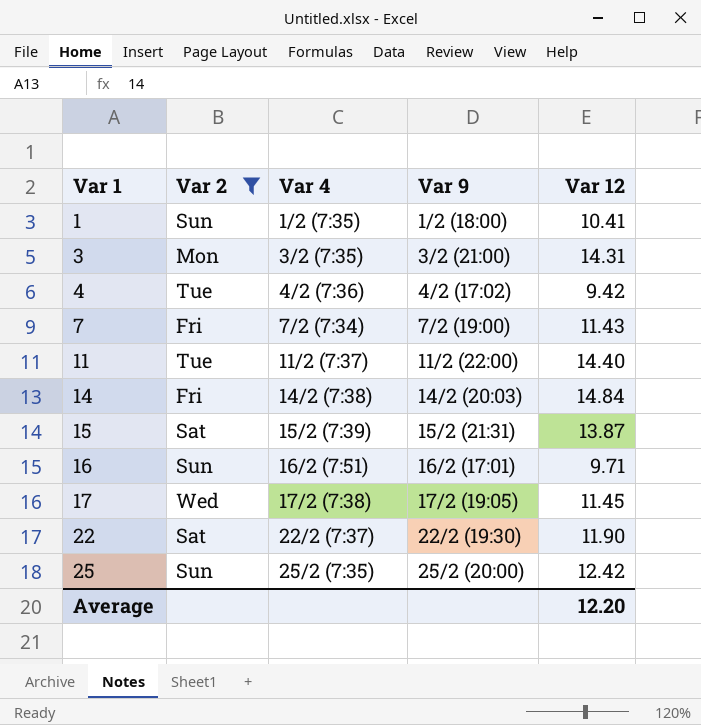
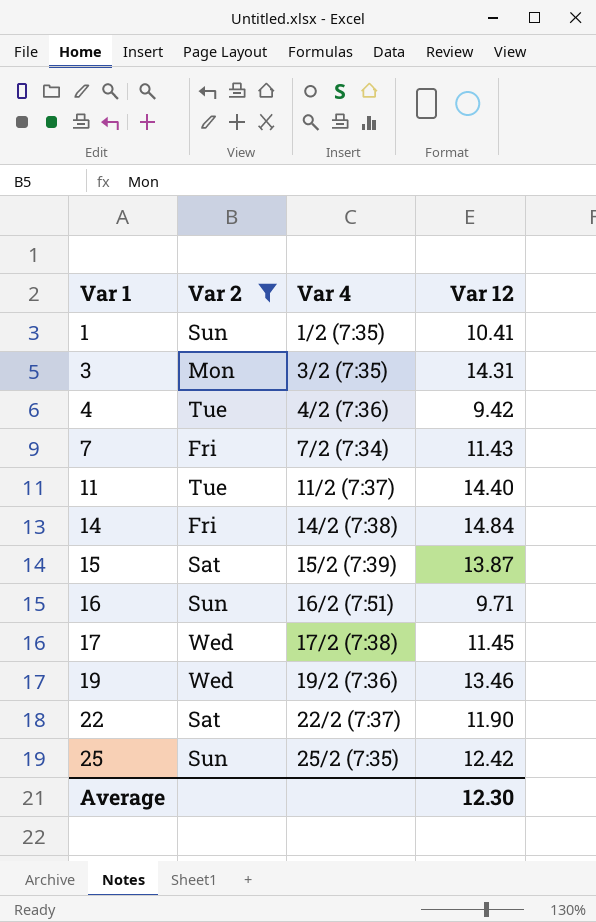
column Var 9 | position: 4 -> none
row 19: none -> Wed | 19/2 (7:36) | 13.46
Average | Var 12: 12.20 -> 12.30

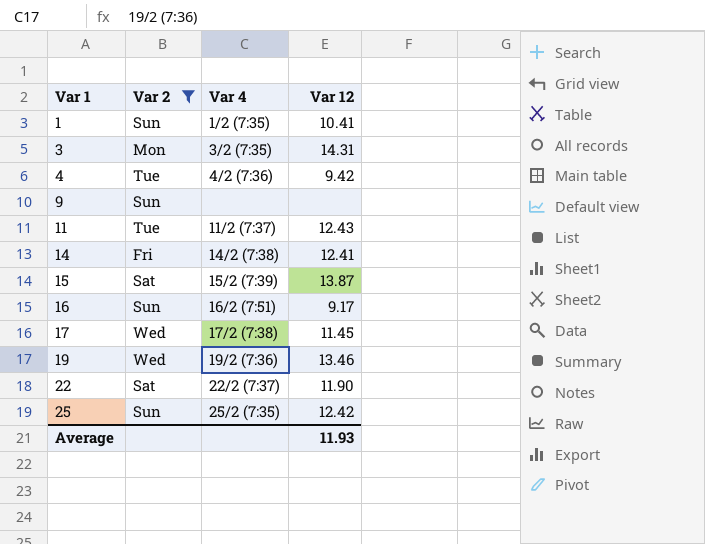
row 7: Fri | 7/2 (7:34) | 11.43 -> none
row 9: none -> Sun | none | none
11 | Var 12: 14.40 -> 12.43
14 | Var 12: 14.84 -> 12.41
16 | Var 12: 9.71 -> 9.17
Average | Var 12: 12.30 -> 11.93

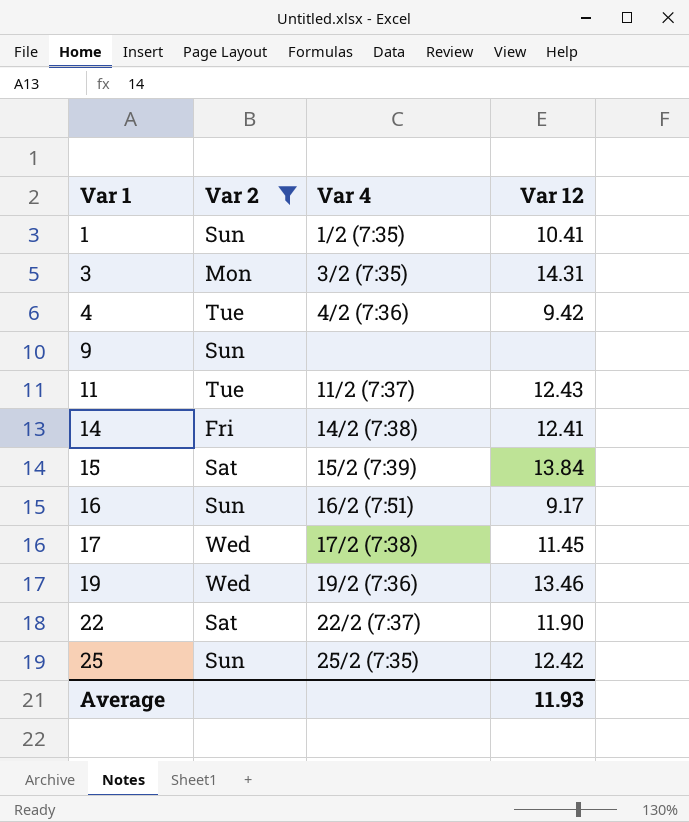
15 | Var 12: 13.87 -> 13.84

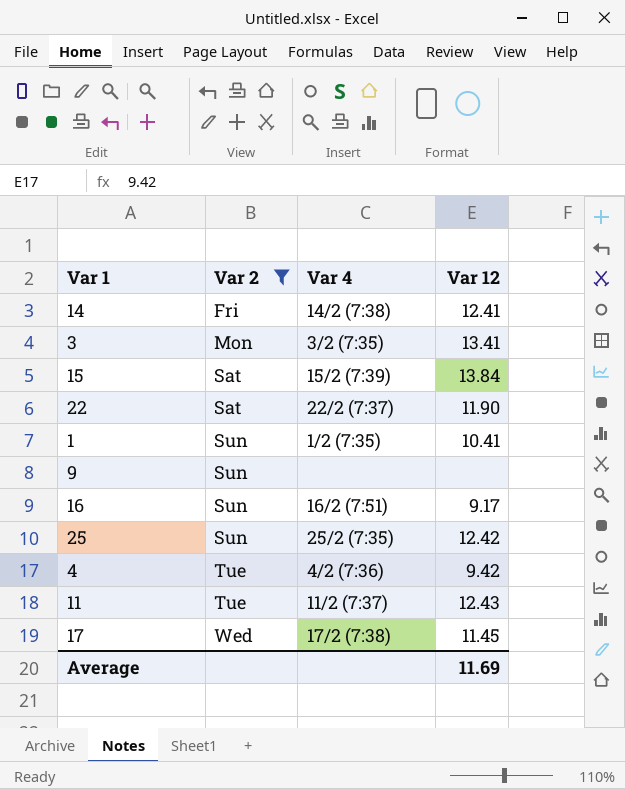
row order: Var 1 ascending -> Var 2 ascending
row 19: Wed | 19/2 (7:36) | 13.46 -> none
3 | Var 12: 14.31 -> 13.41
Average | Var 12: 11.93 -> 11.69

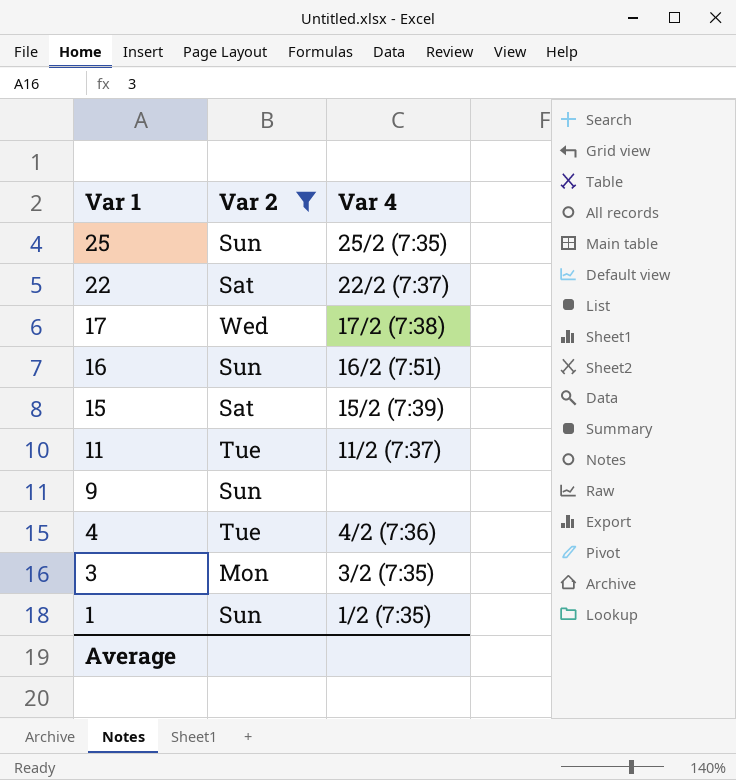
row order: Var 2 ascending -> Var 1 descending
column Var 12 | position: 4 -> none
row 14: Fri | 14/2 (7:38) | 12.41 -> none

